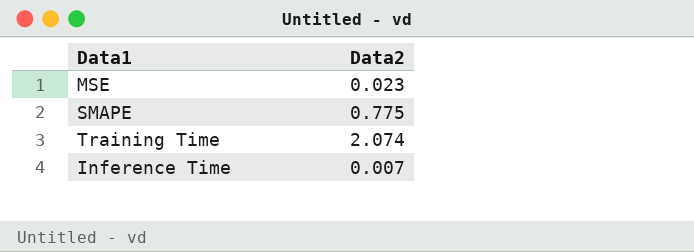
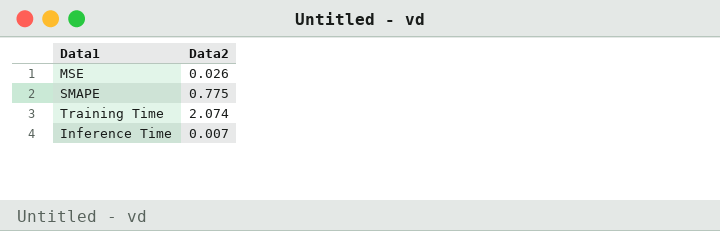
MSE | Data2: 0.023 -> 0.026

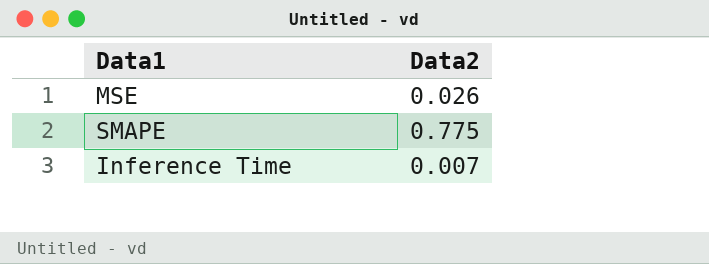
row Training Time: 2.074 -> none

